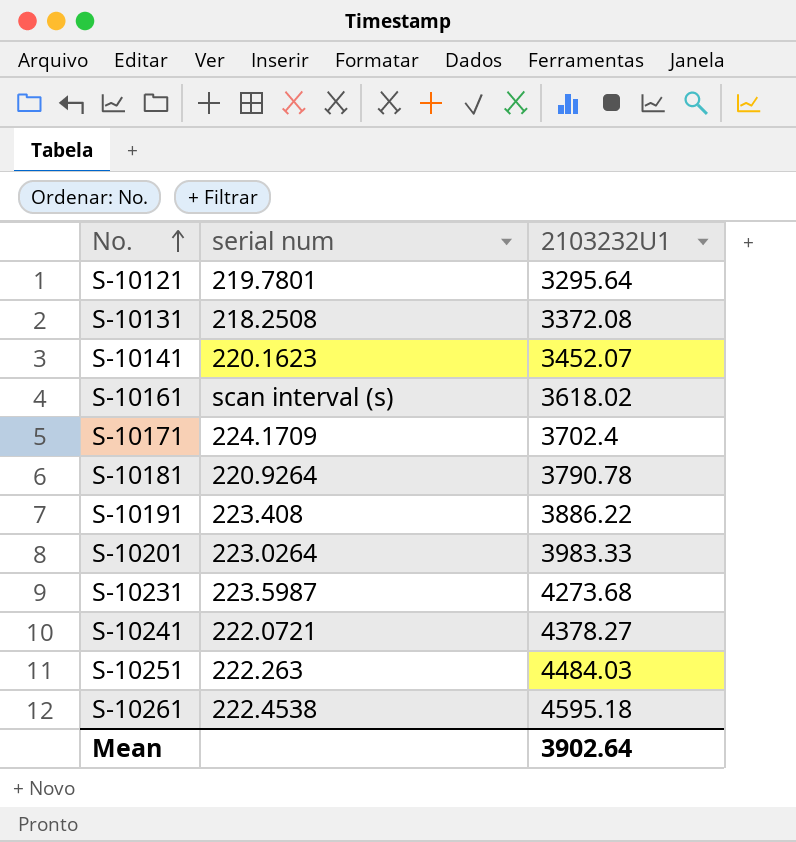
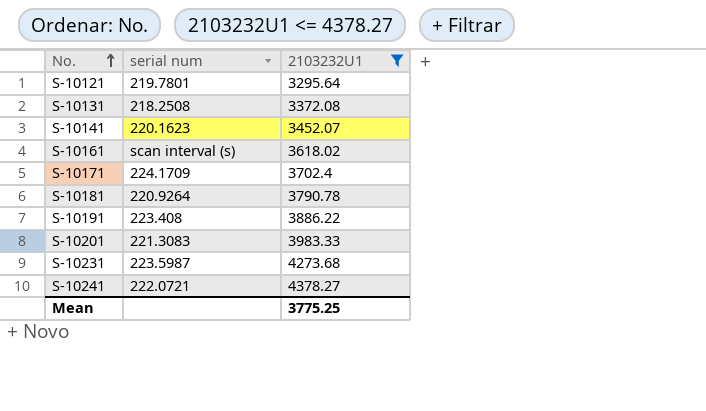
filter: none -> 2103232U1 <= 4378.27
S-10201 | serial num: 223.0264 -> 221.3083
Mean | 2103232U1: 3902.64 -> 3775.25

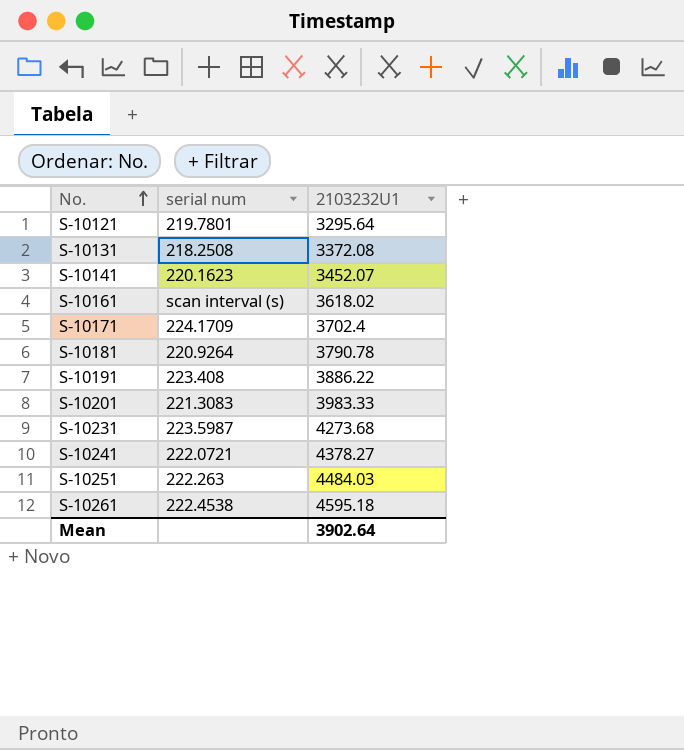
filter: 2103232U1 <= 4378.27 -> none
Mean | 2103232U1: 3775.25 -> 3902.64

